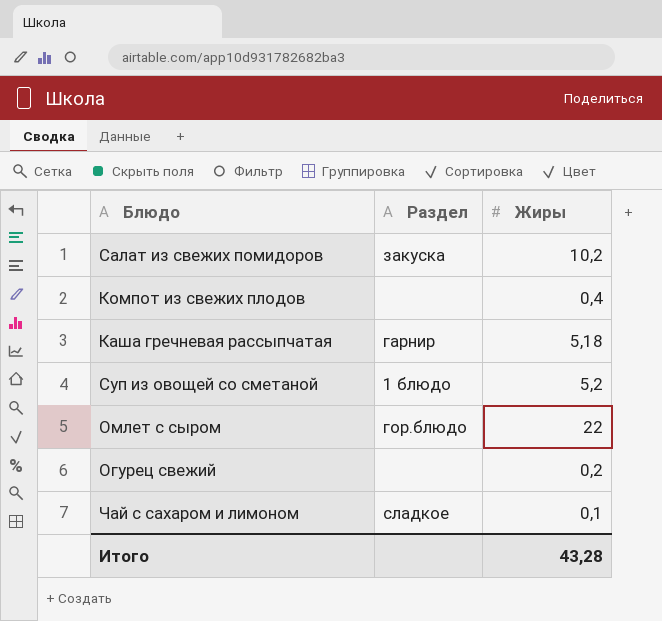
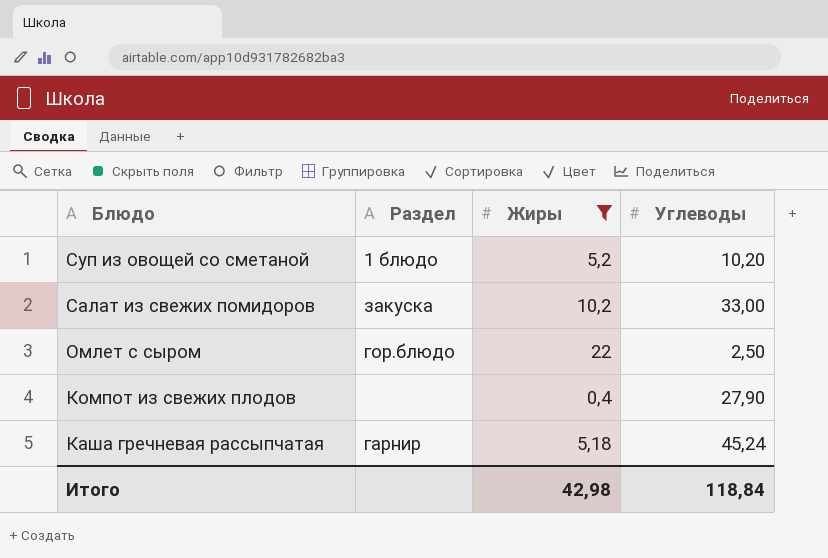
filter: none -> Жиры >= 0,4
row order: none -> Блюдо descending
column Углеводы | position: none -> 4
Итого | Жиры: 43,28 -> 42,98

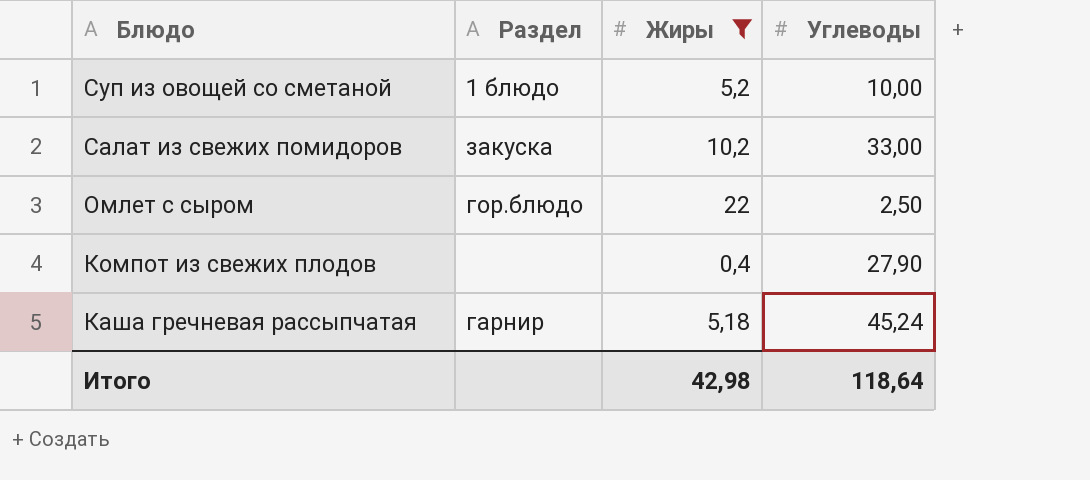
Суп из овощей со сметаной | Углеводы: 10,20 -> 10,00
Итого | Углеводы: 118,84 -> 118,64

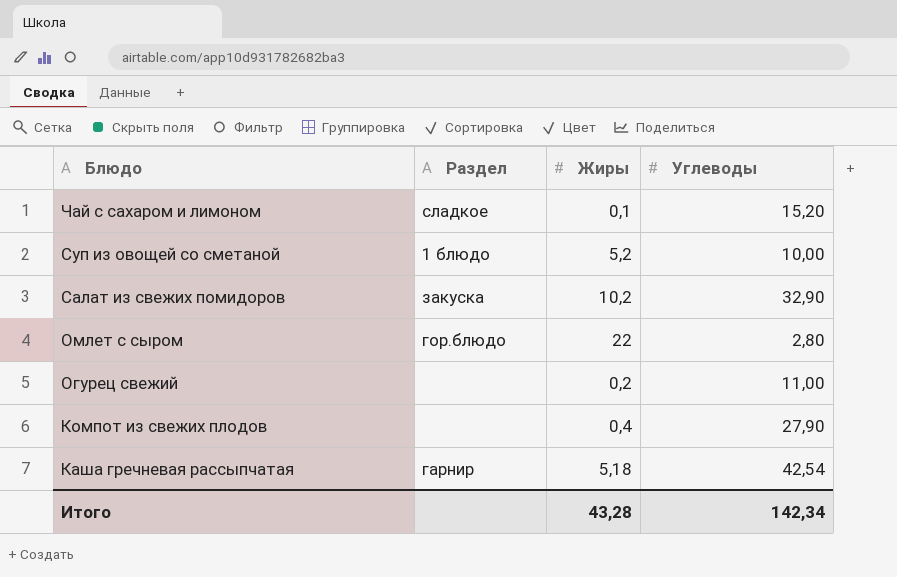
filter: Жиры >= 0,4 -> none
Салат из свежих помидоров | Углеводы: 33,00 -> 32,90
Омлет с сыром | Углеводы: 2,50 -> 2,80
Каша гречневая рассыпчатая | Углеводы: 45,24 -> 42,54
Итого | Жиры: 42,98 -> 43,28
Итого | Углеводы: 118,64 -> 142,34

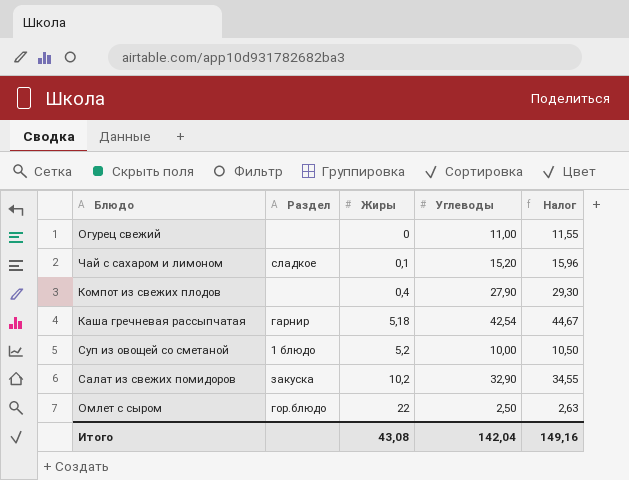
row order: Блюдо descending -> Жиры ascending
column Налог | formula: none -> [Углеводы] * 1,05
Огурец свежий | Жиры: 0,2 -> 0
Омлет с сыром | Углеводы: 2,80 -> 2,50
Итого | Жиры: 43,28 -> 43,08
Итого | Углеводы: 142,34 -> 142,04

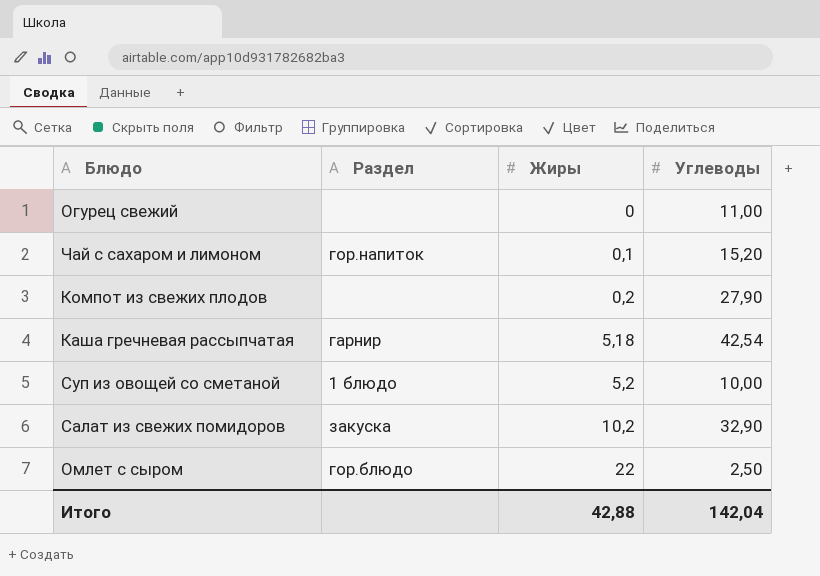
column Налог | formula: [Углеводы] * 1,05 -> none
Чай с сахаром и лимоном | Раздел: сладкое -> гор.напиток
Компот из свежих плодов | Жиры: 0,4 -> 0,2
Итого | Жиры: 43,08 -> 42,88

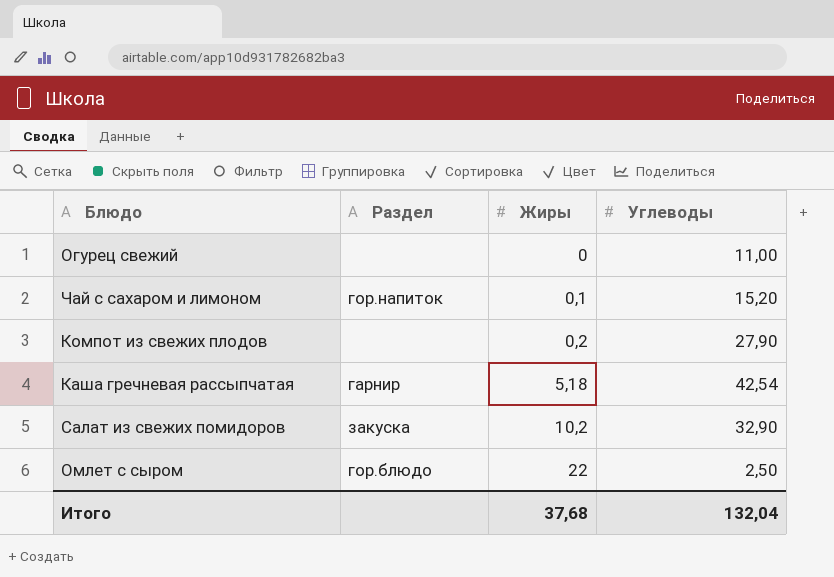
row Суп из овощей со сметаной: 1 блюдо | 5,2 | 10,00 -> none
Итого | Жиры: 42,88 -> 37,68
Итого | Углеводы: 142,04 -> 132,04

